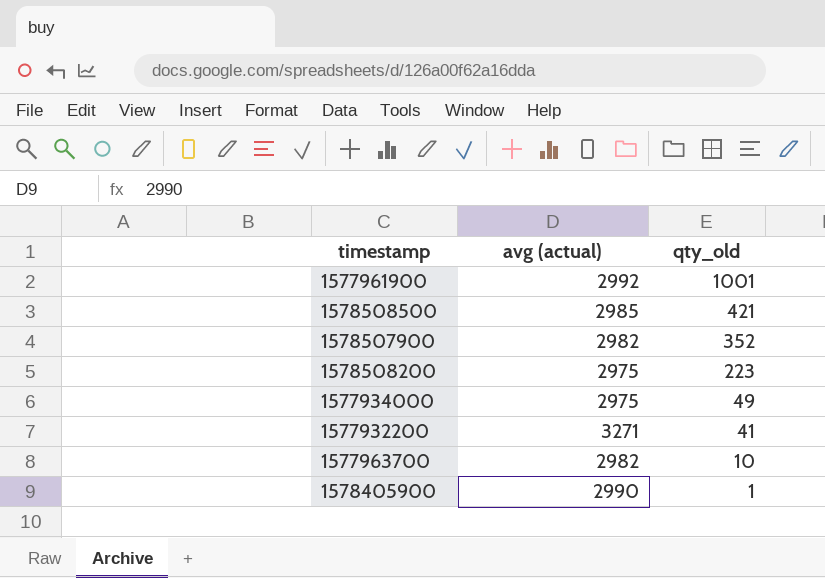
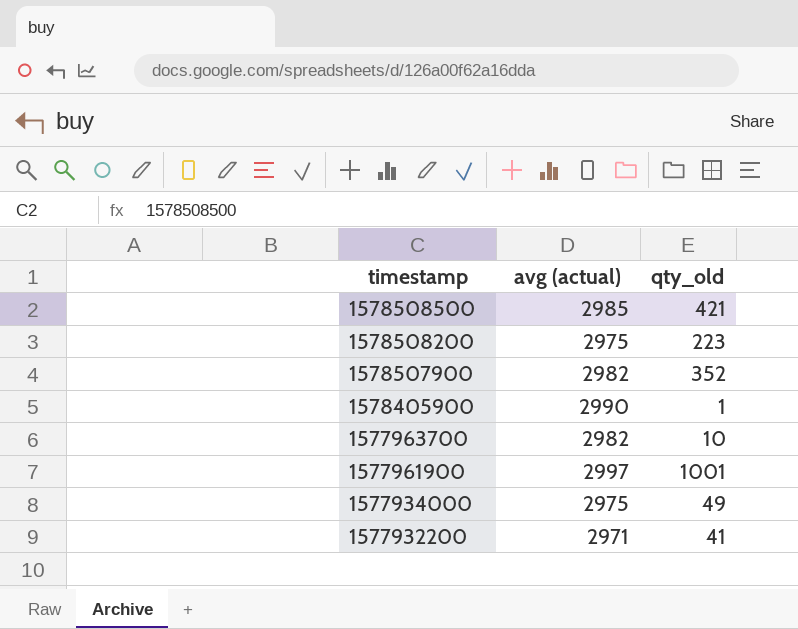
row order: qty_old descending -> timestamp descending
1577961900 | avg (actual): 2992 -> 2997
1577932200 | avg (actual): 3271 -> 2971

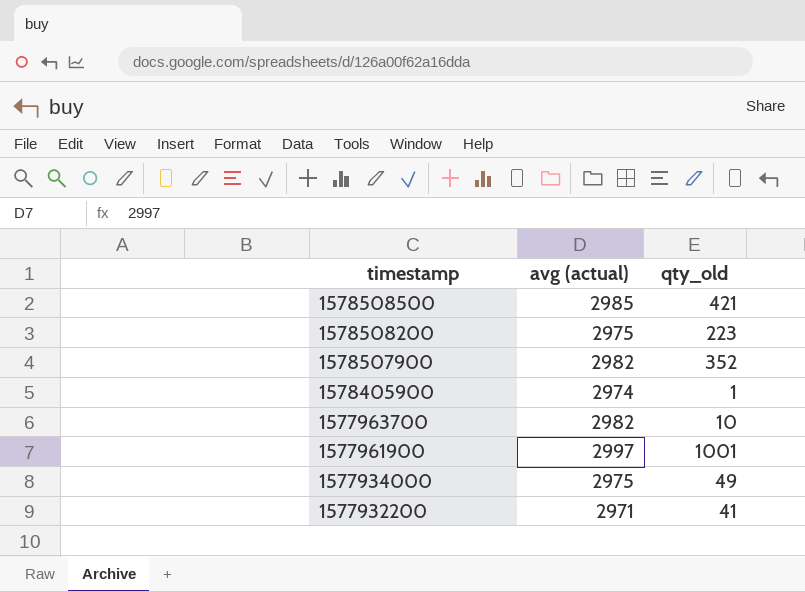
1578405900 | avg (actual): 2990 -> 2974

